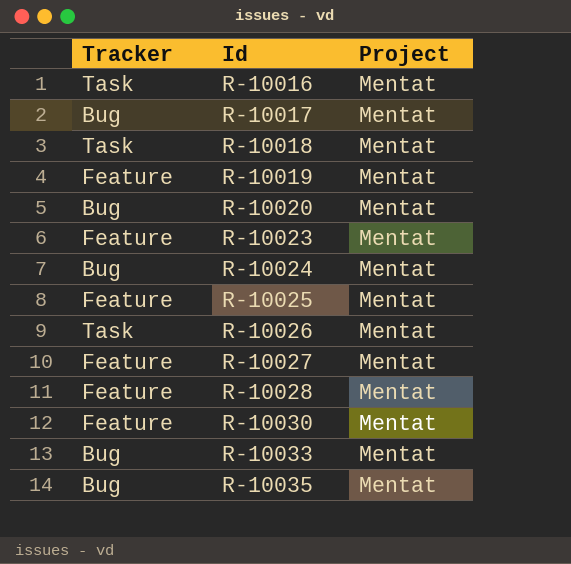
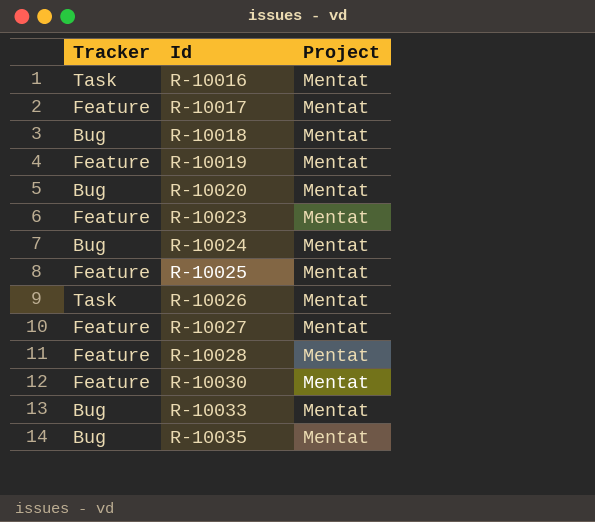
R-10017 | Tracker: Bug -> Feature
R-10018 | Tracker: Task -> Bug

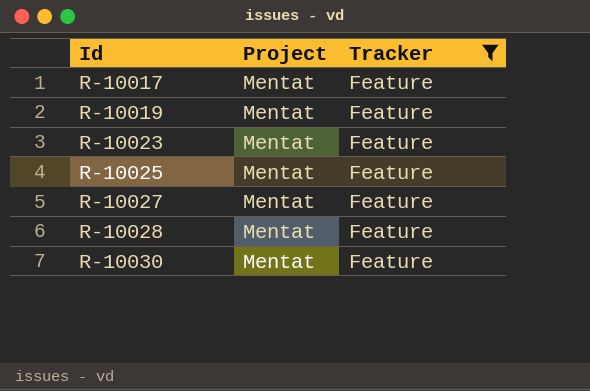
filter: none -> Tracker = Feature
column Tracker | position: 1 -> 3

